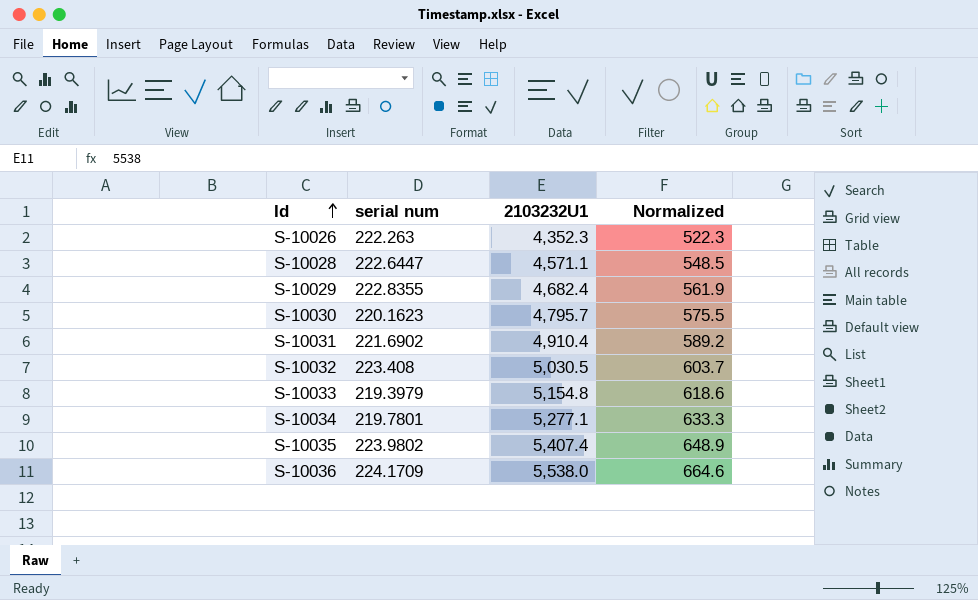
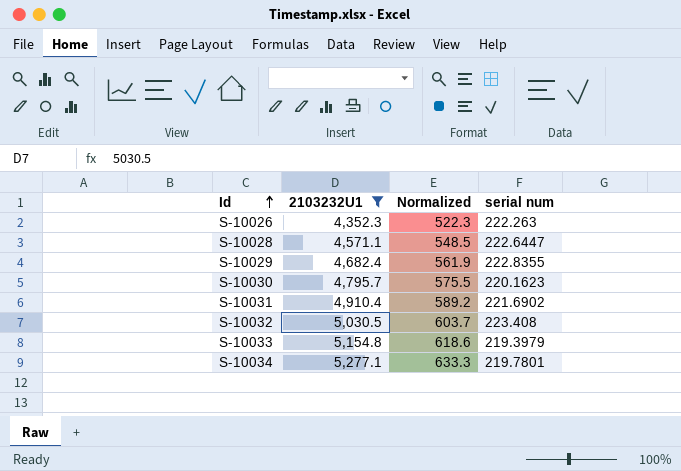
filter: none -> 2103232U1 <= 5,277.1
column serial num | position: 2 -> 4

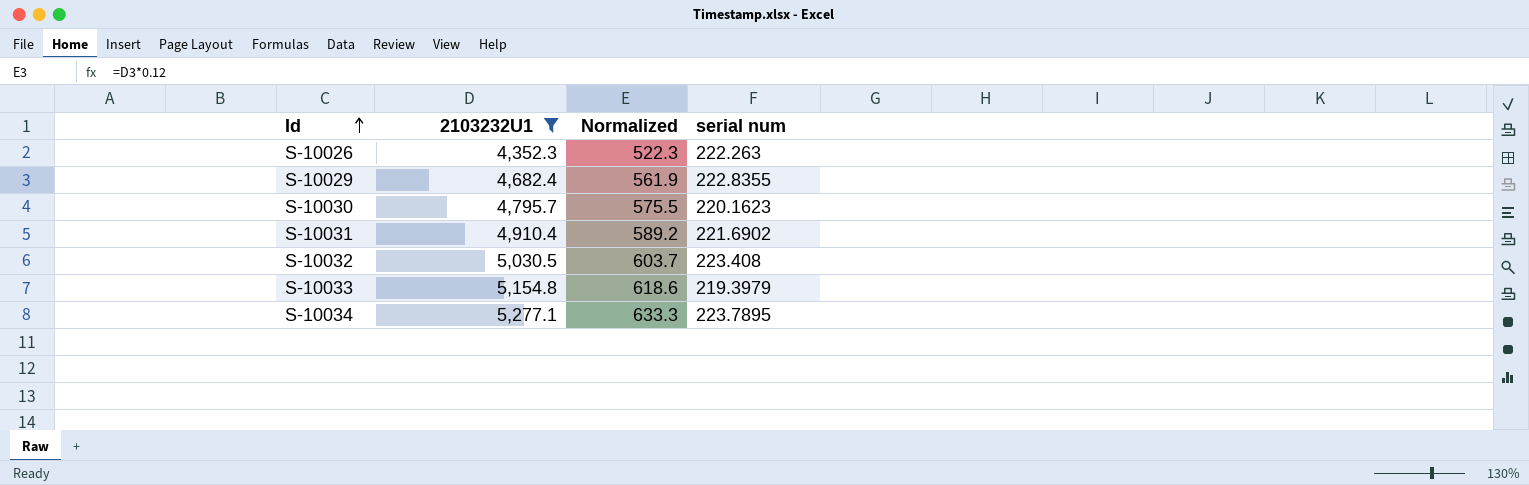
row S-10028: 4,571.1 | 548.5 | 222.6447 -> none
S-10034 | serial num: 219.7801 -> 223.7895

